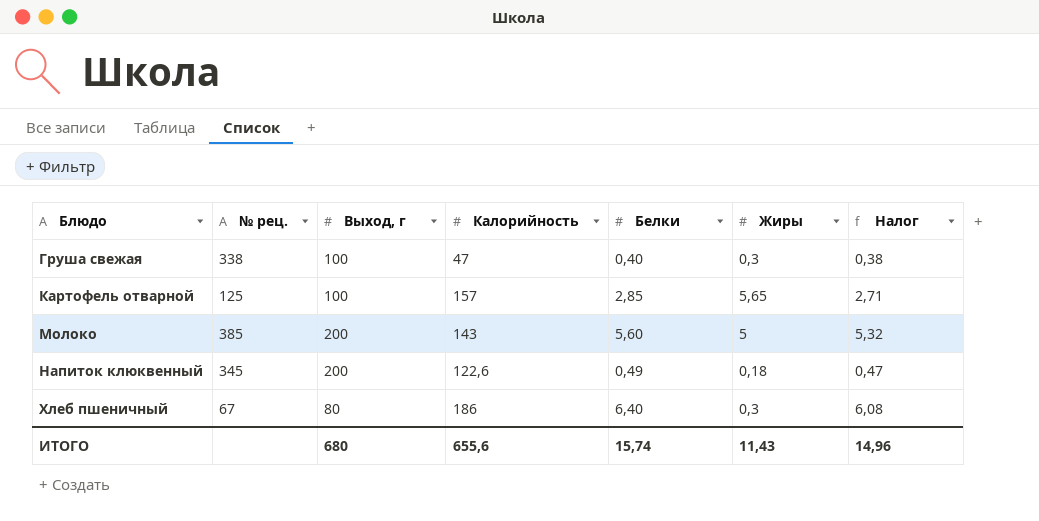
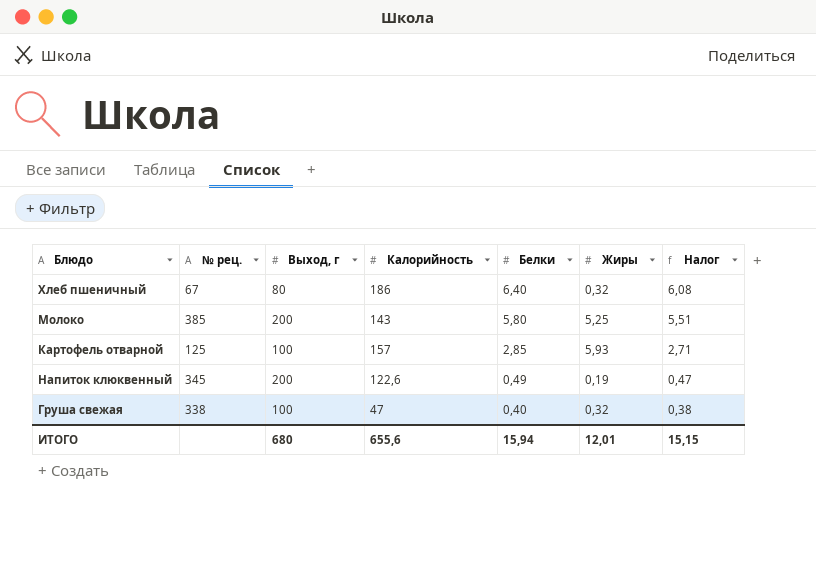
row order: Блюдо ascending -> Белки descending
Хлеб пшеничный | Жиры: 0,3 -> 0,32
Молоко | Белки: 5,60 -> 5,80
Молоко | Жиры: 5 -> 5,25
Молоко | Налог: 5,32 -> 5,51
Картофель отварной | Жиры: 5,65 -> 5,93
Напиток клюквенный | Жиры: 0,18 -> 0,19
Груша свежая | Жиры: 0,3 -> 0,32
ИТОГО | Белки: 15,74 -> 15,94
ИТОГО | Жиры: 11,43 -> 12,01
ИТОГО | Налог: 14,96 -> 15,15

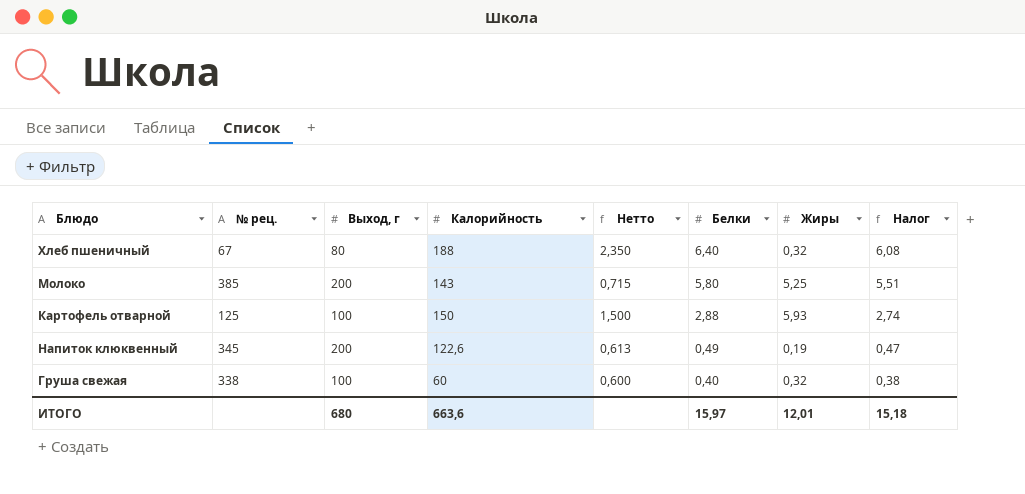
column Нетто | formula: none -> [Калорийность] / [Выход, г]
Хлеб пшеничный | Калорийность: 186 -> 188
Картофель отварной | Калорийность: 157 -> 150
Картофель отварной | Белки: 2,85 -> 2,88
Картофель отварной | Налог: 2,71 -> 2,74
Груша свежая | Калорийность: 47 -> 60
ИТОГО | Калорийность: 655,6 -> 663,6
ИТОГО | Белки: 15,94 -> 15,97
ИТОГО | Налог: 15,15 -> 15,18

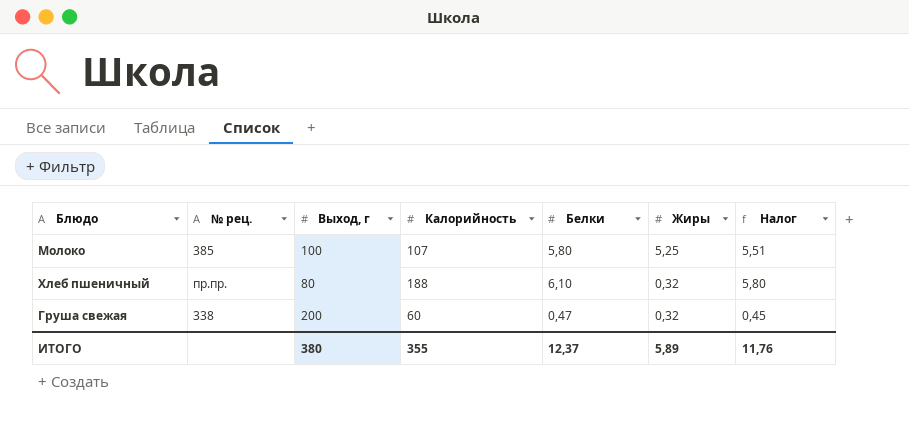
row order: Белки descending -> Жиры descending
column Нетто | formula: [Калорийность] / [Выход, г] -> none
row Картофель отварной: 125 | 100 | 150 | 1,500 | 2,88 | 5,93 | 2,74 -> none
row Напиток клюквенный: 345 | 200 | 122,6 | 0,613 | 0,49 | 0,19 | 0,47 -> none
Молоко | Выход, г: 200 -> 100
Молоко | Калорийность: 143 -> 107
Хлеб пшеничный | № рец.: 67 -> пр.пр.
Хлеб пшеничный | Белки: 6,40 -> 6,10
Хлеб пшеничный | Налог: 6,08 -> 5,80
Груша свежая | Выход, г: 100 -> 200
Груша свежая | Белки: 0,40 -> 0,47
Груша свежая | Налог: 0,38 -> 0,45
ИТОГО | Выход, г: 680 -> 380
ИТОГО | Калорийность: 663,6 -> 355
ИТОГО | Белки: 15,97 -> 12,37
ИТОГО | Жиры: 12,01 -> 5,89
ИТОГО | Налог: 15,18 -> 11,76

